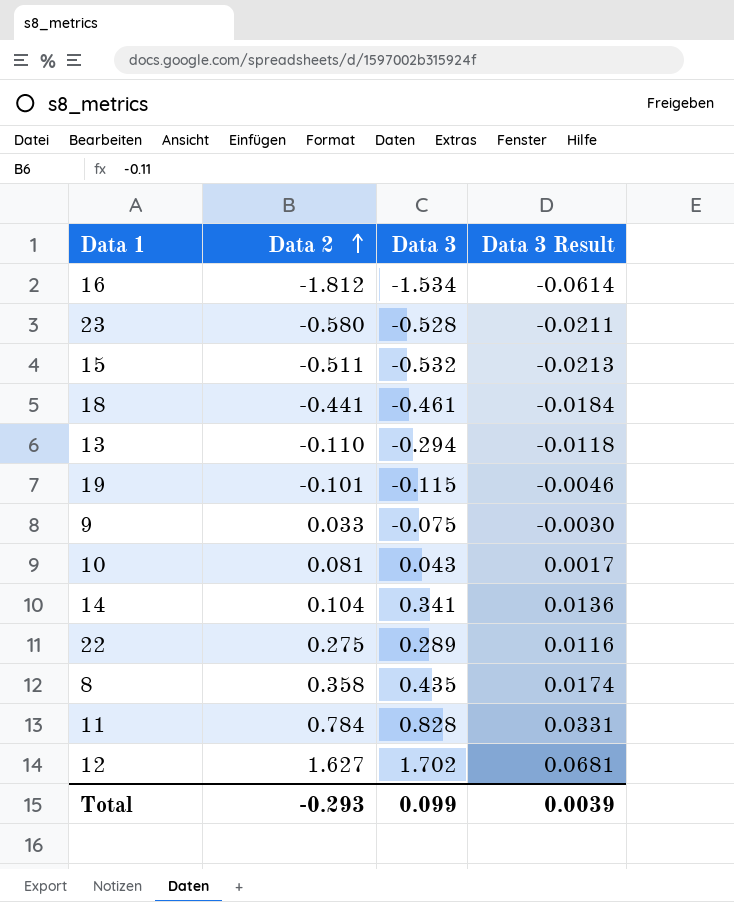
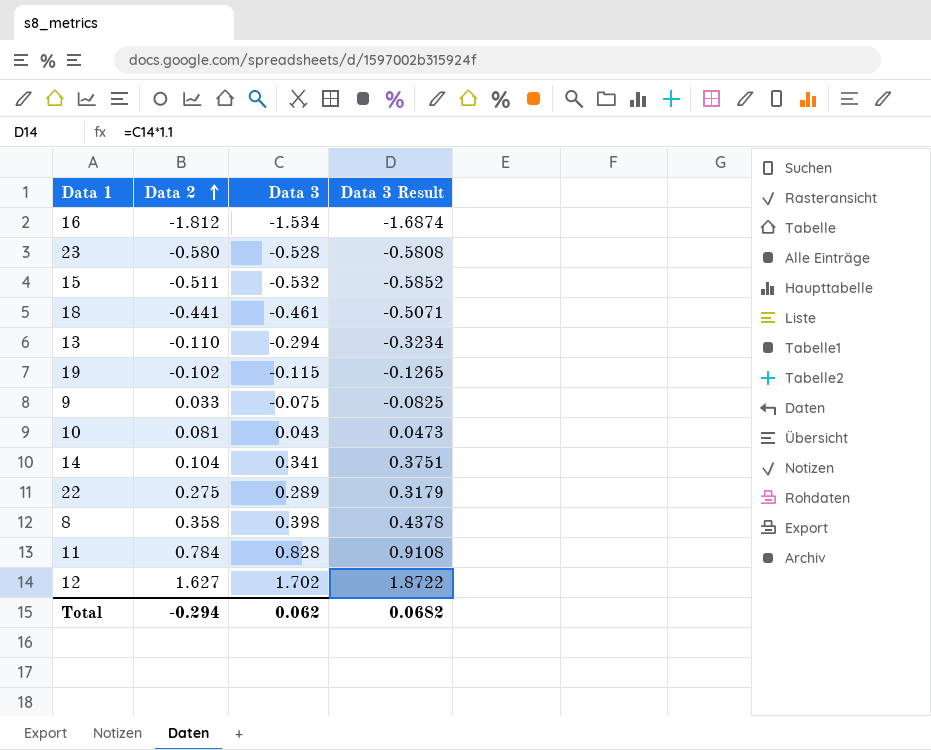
column Data 3 Result | formula: [Data 3] * 0.04 -> [Data 3] * 1.1
19 | Data 2: -0.101 -> -0.102
8 | Data 3: 0.435 -> 0.398
Total | Data 2: -0.293 -> -0.294
Total | Data 3: 0.099 -> 0.062
Total | Data 3 Result: 0.0039 -> 0.0682

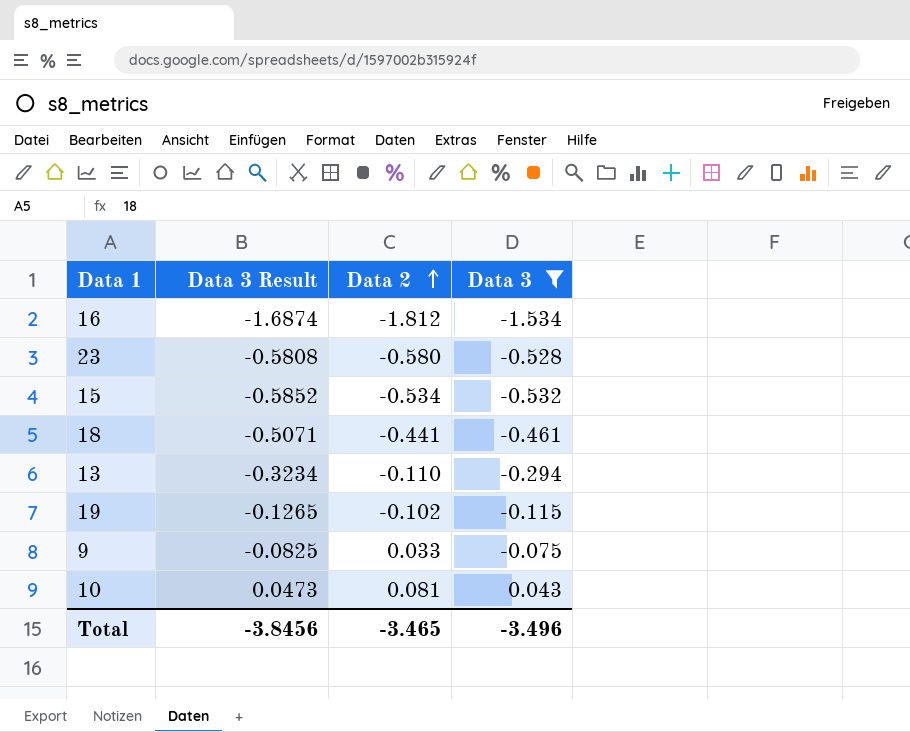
filter: none -> Data 3 <= 0.043
column Data 3 Result | position: 4 -> 2
15 | Data 2: -0.511 -> -0.534
Total | Data 3 Result: 0.0682 -> -3.8456
Total | Data 2: -0.294 -> -3.465
Total | Data 3: 0.062 -> -3.496

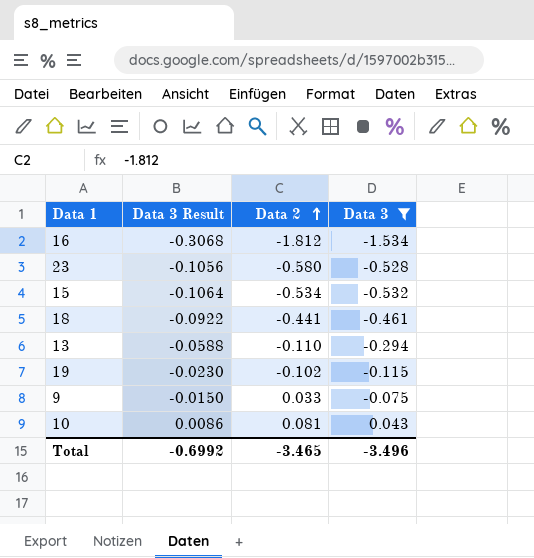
column Data 3 Result | formula: [Data 3] * 1.1 -> [Data 3] * 0.2
Total | Data 3 Result: -3.8456 -> -0.6992

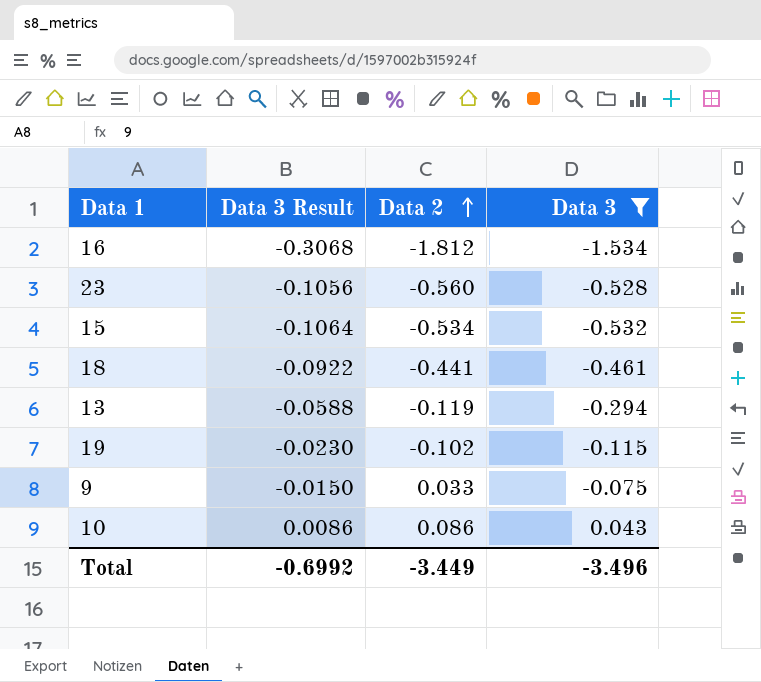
23 | Data 2: -0.580 -> -0.560
13 | Data 2: -0.110 -> -0.119
10 | Data 2: 0.081 -> 0.086
Total | Data 2: -3.465 -> -3.449

